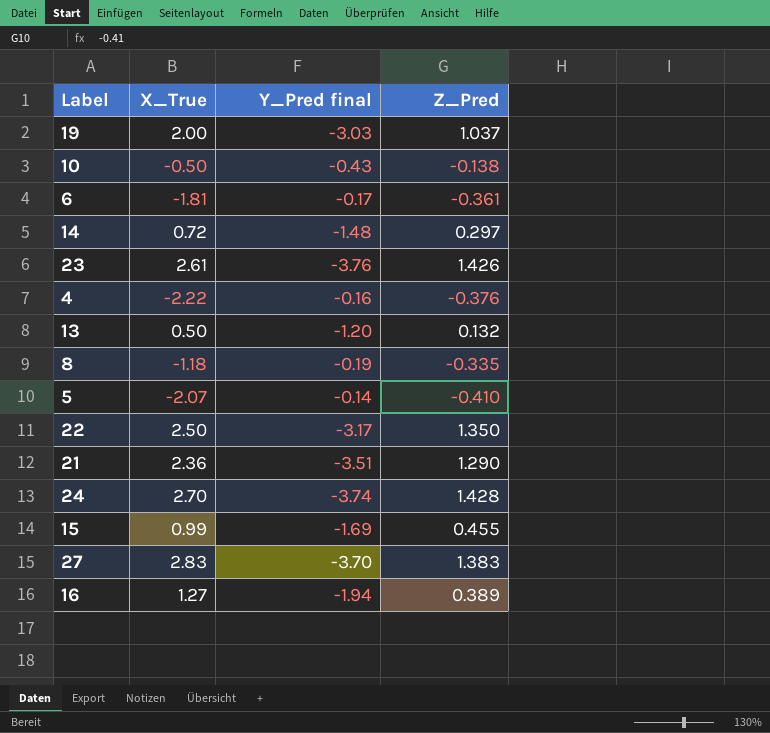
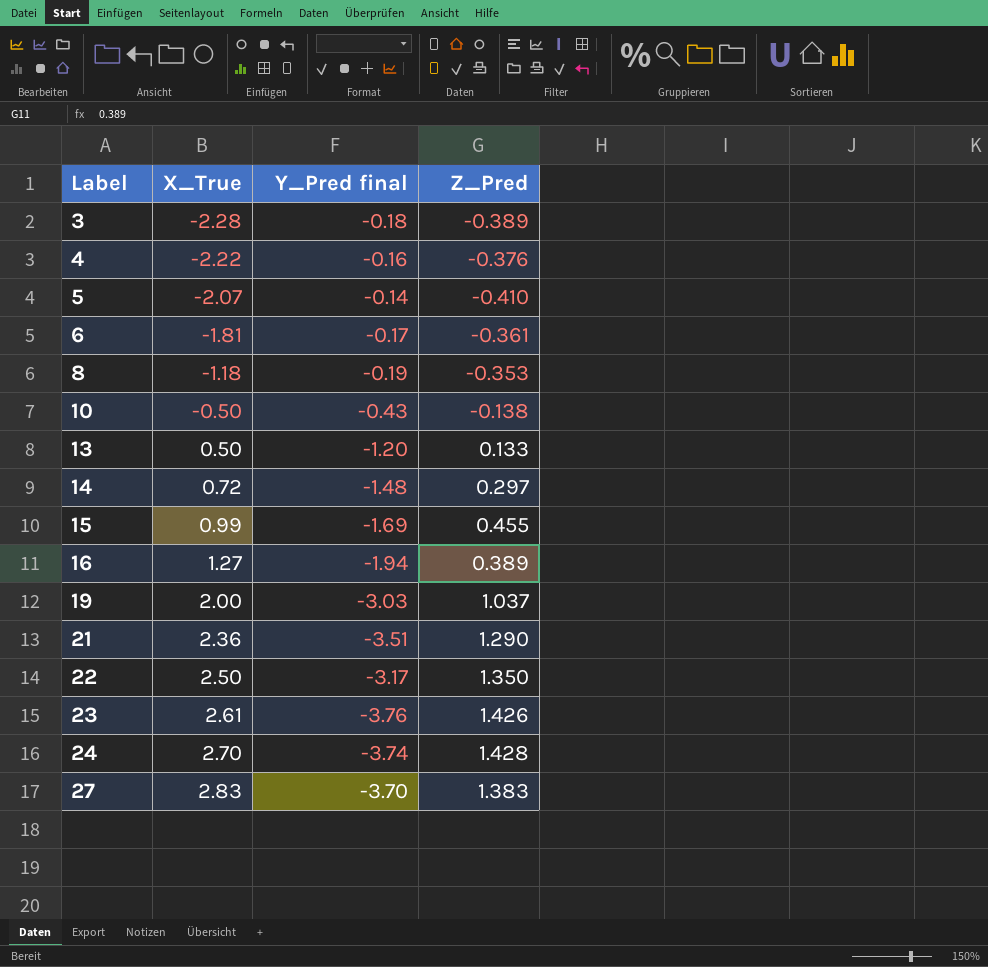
row order: none -> Label ascending
row 3: none -> -2.28 | -0.18 | -0.389
8 | Z_Pred: -0.335 -> -0.353
13 | Z_Pred: 0.132 -> 0.133

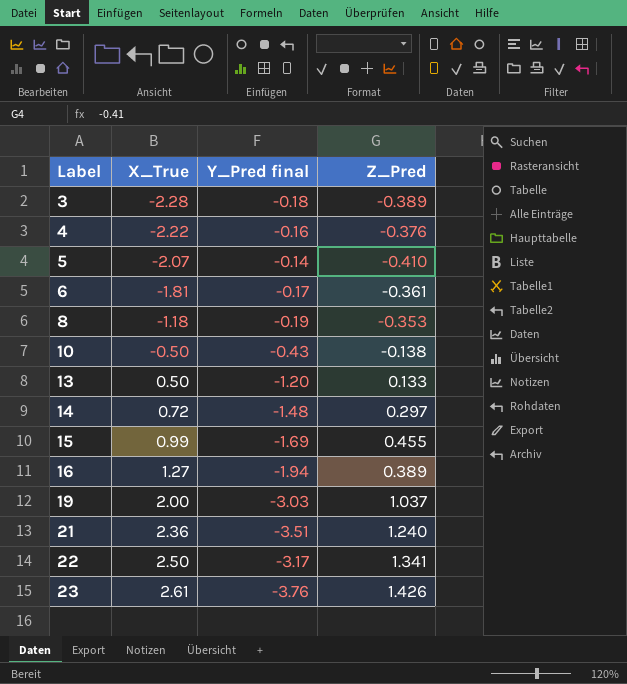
row 24: 2.70 | -3.74 | 1.428 -> none
row 27: 2.83 | -3.70 | 1.383 -> none
21 | Z_Pred: 1.290 -> 1.240
22 | Z_Pred: 1.350 -> 1.341

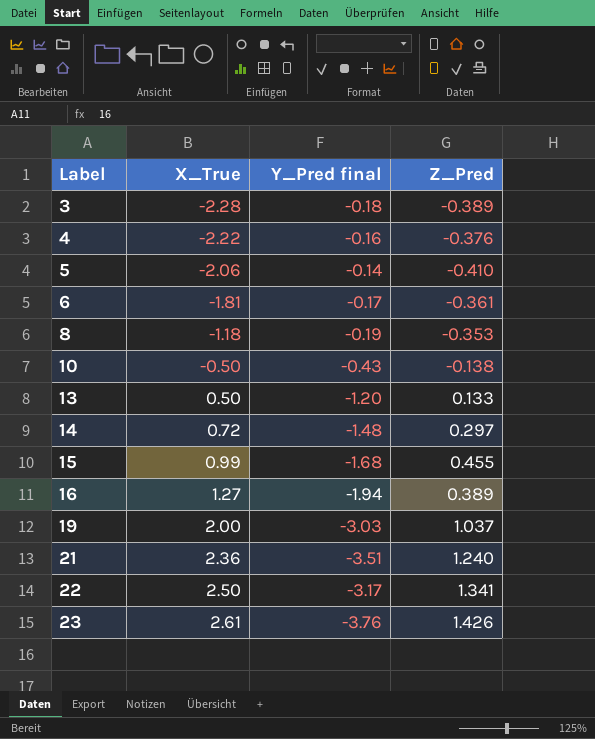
5 | X_True: -2.07 -> -2.06
15 | Y_Pred final: -1.69 -> -1.68

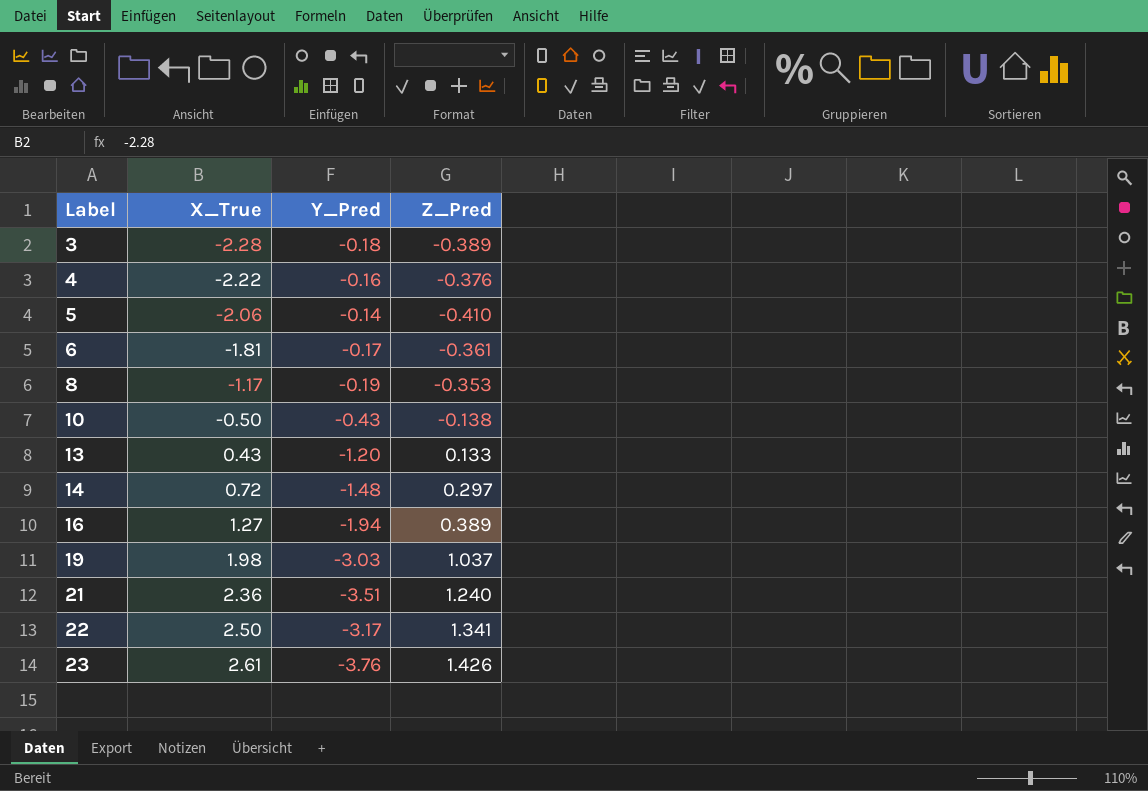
column name: Y_Pred final -> Y_Pred
row 15: 0.99 | -1.68 | 0.455 -> none
8 | X_True: -1.18 -> -1.17
13 | X_True: 0.50 -> 0.43
19 | X_True: 2.00 -> 1.98

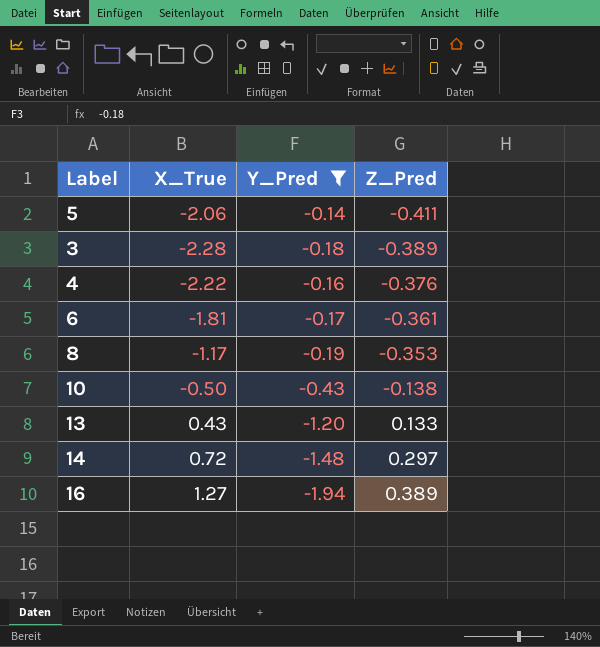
filter: none -> Y_Pred >= -1.94
row order: Label ascending -> Z_Pred ascending
5 | Z_Pred: -0.410 -> -0.411

